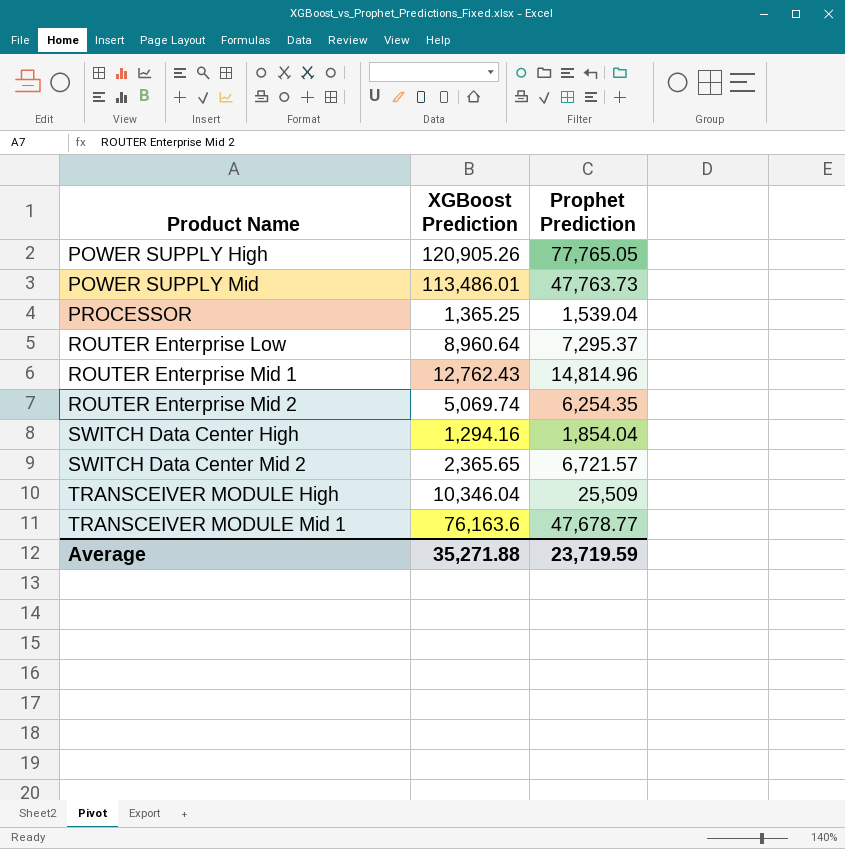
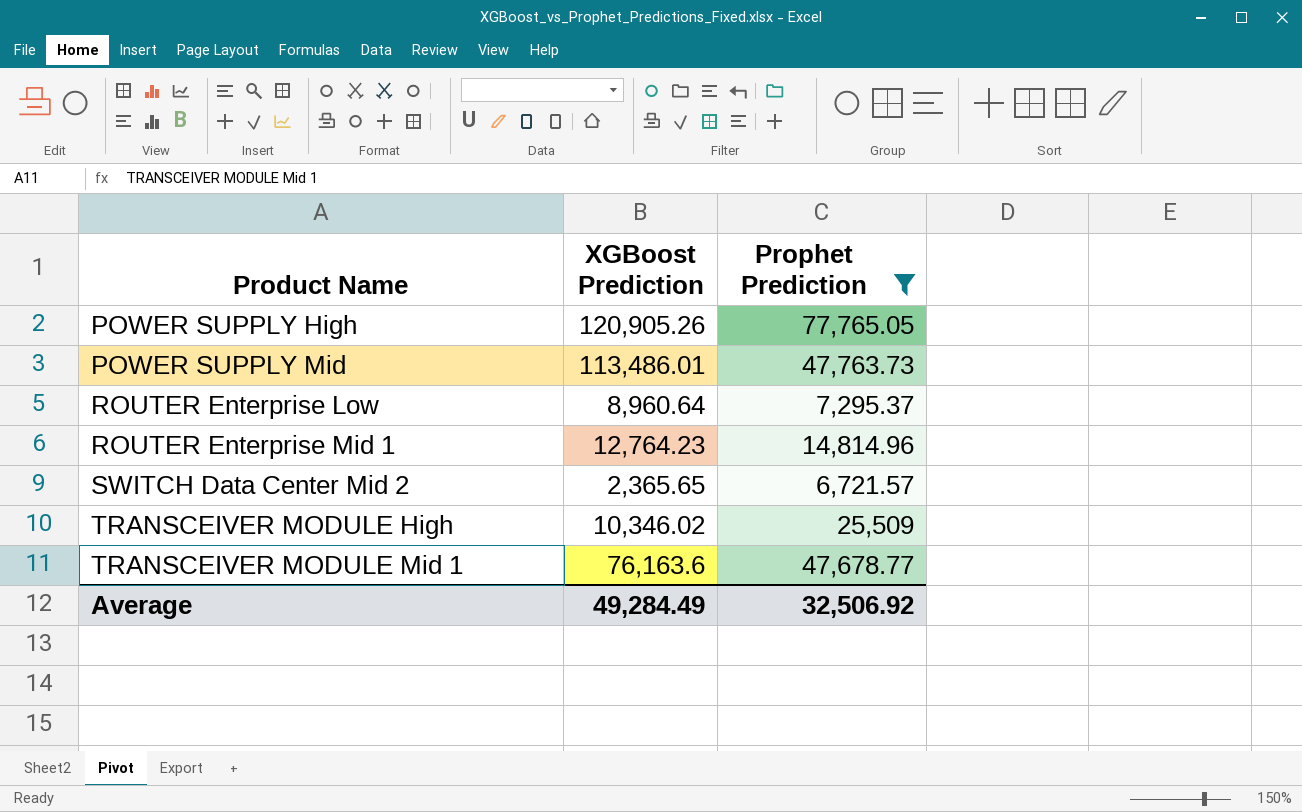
filter: none -> Prophet Prediction >= 6,721.57
ROUTER Enterprise Mid 1 | XGBoost Prediction: 12,762.43 -> 12,764.23
TRANSCEIVER MODULE High | XGBoost Prediction: 10,346.04 -> 10,346.02
Average | XGBoost Prediction: 35,271.88 -> 49,284.49
Average | Prophet Prediction: 23,719.59 -> 32,506.92

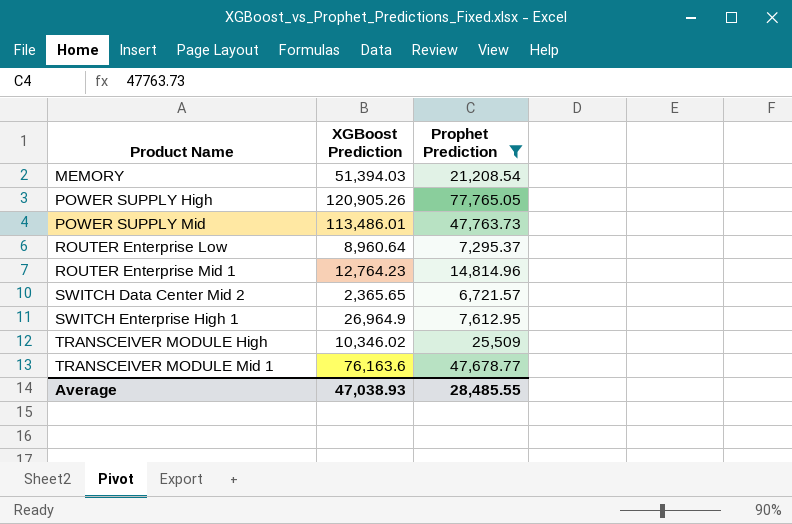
row MEMORY: none -> 51,394.03 | 21,208.54
row SWITCH Enterprise High 1: none -> 26,964.9 | 7,612.95
Average | XGBoost Prediction: 49,284.49 -> 47,038.93
Average | Prophet Prediction: 32,506.92 -> 28,485.55

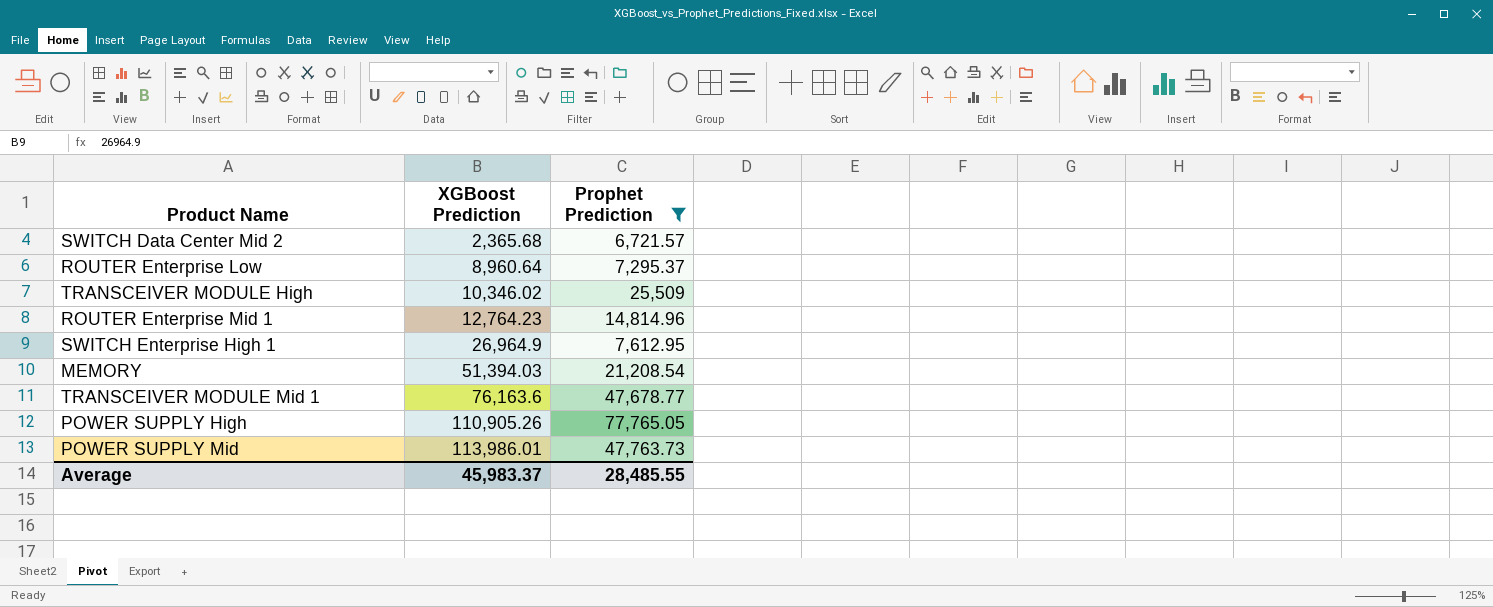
row order: Product Name ascending -> XGBoost Prediction ascending
SWITCH Data Center Mid 2 | XGBoost Prediction: 2,365.65 -> 2,365.68
POWER SUPPLY High | XGBoost Prediction: 120,905.26 -> 110,905.26
POWER SUPPLY Mid | XGBoost Prediction: 113,486.01 -> 113,986.01
Average | XGBoost Prediction: 47,038.93 -> 45,983.37

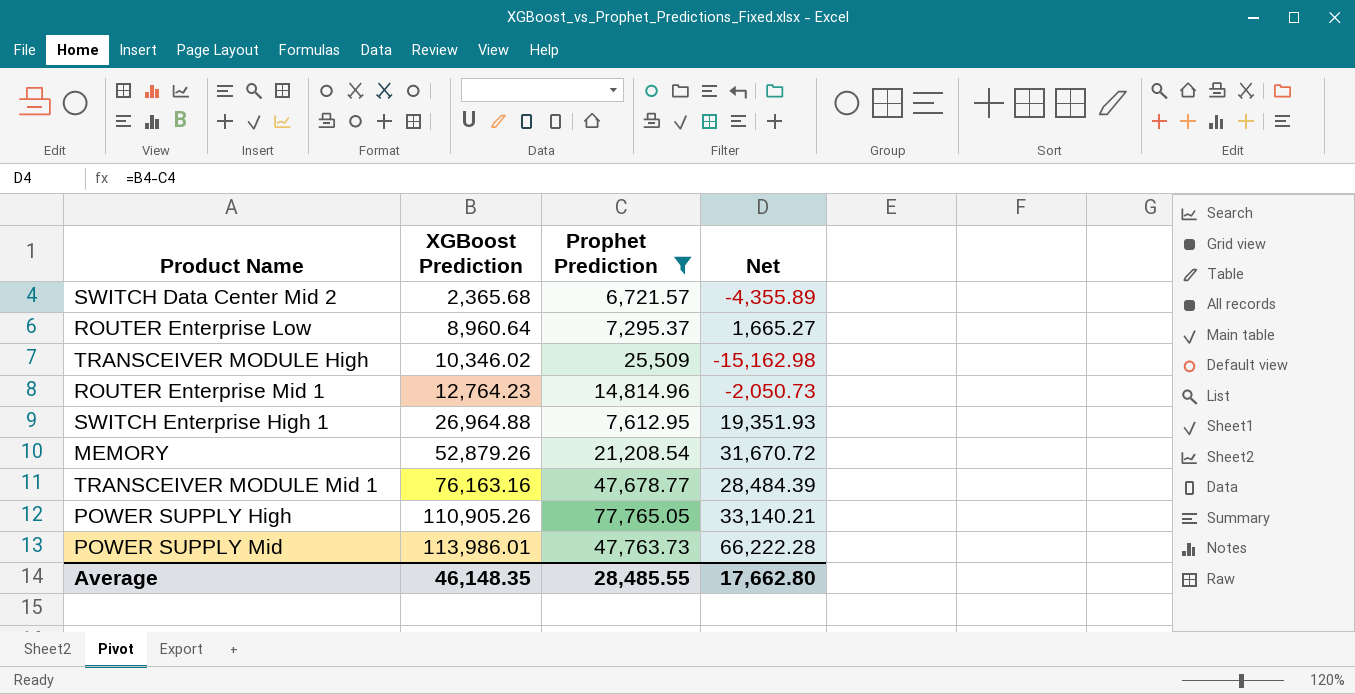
column Net | formula: none -> [XGBoost Prediction] - [Prophet Prediction]
SWITCH Enterprise High 1 | XGBoost Prediction: 26,964.9 -> 26,964.88
MEMORY | XGBoost Prediction: 51,394.03 -> 52,879.26
TRANSCEIVER MODULE Mid 1 | XGBoost Prediction: 76,163.6 -> 76,163.16
Average | XGBoost Prediction: 45,983.37 -> 46,148.35

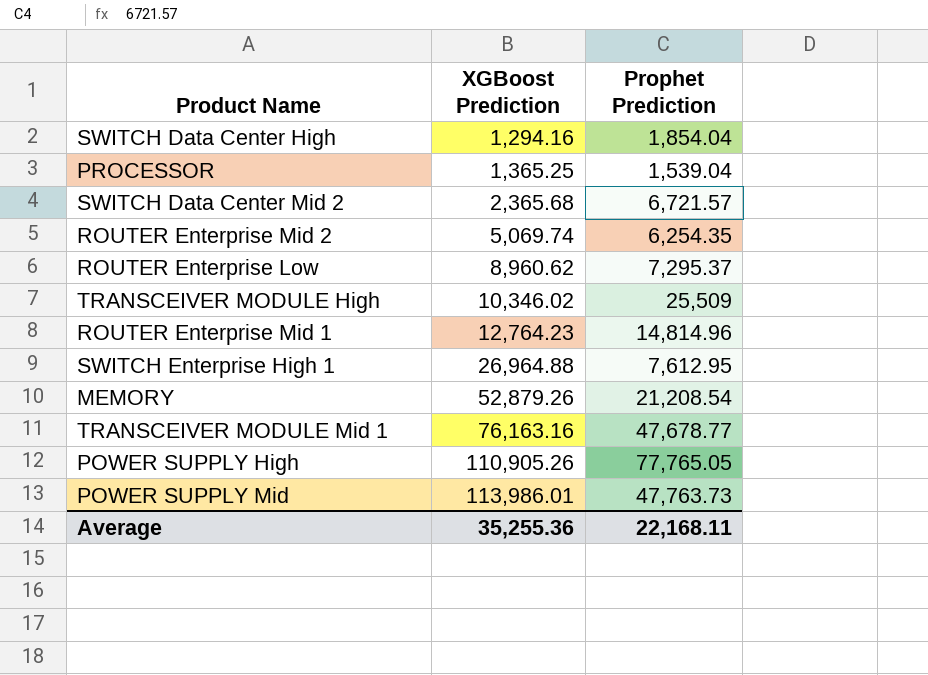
filter: Prophet Prediction >= 6,721.57 -> none
column Net | formula: [XGBoost Prediction] - [Prophet Prediction] -> none
ROUTER Enterprise Low | XGBoost Prediction: 8,960.64 -> 8,960.62
Average | XGBoost Prediction: 46,148.35 -> 35,255.36
Average | Prophet Prediction: 28,485.55 -> 22,168.11

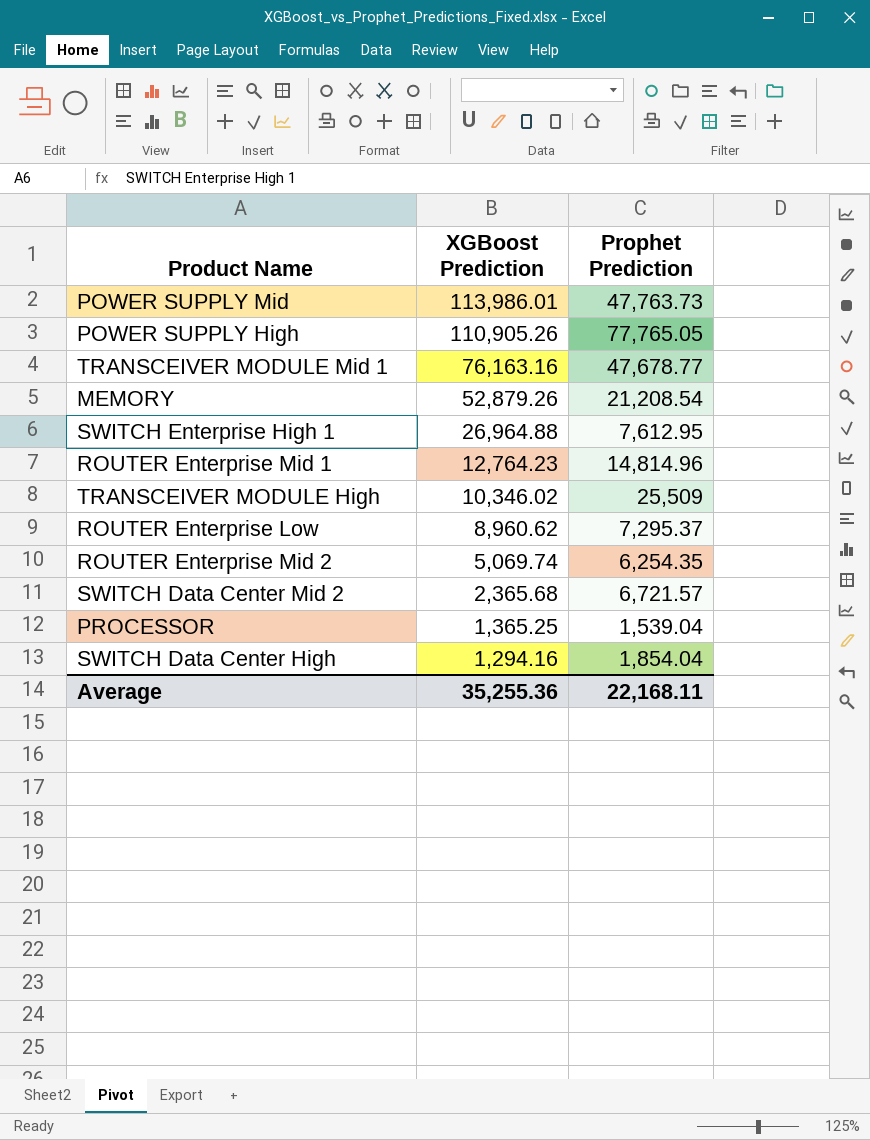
row order: XGBoost Prediction ascending -> XGBoost Prediction descending

